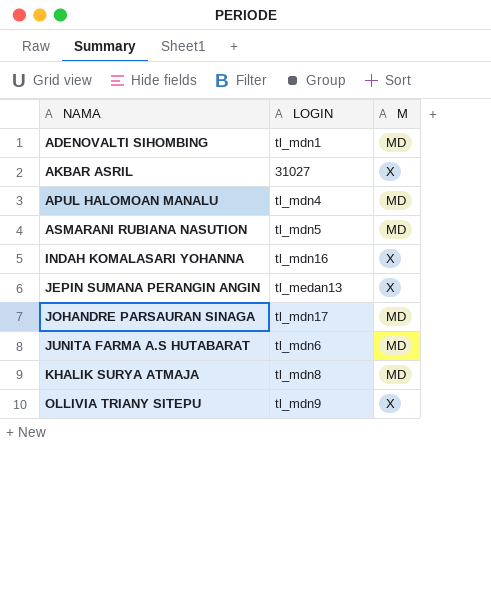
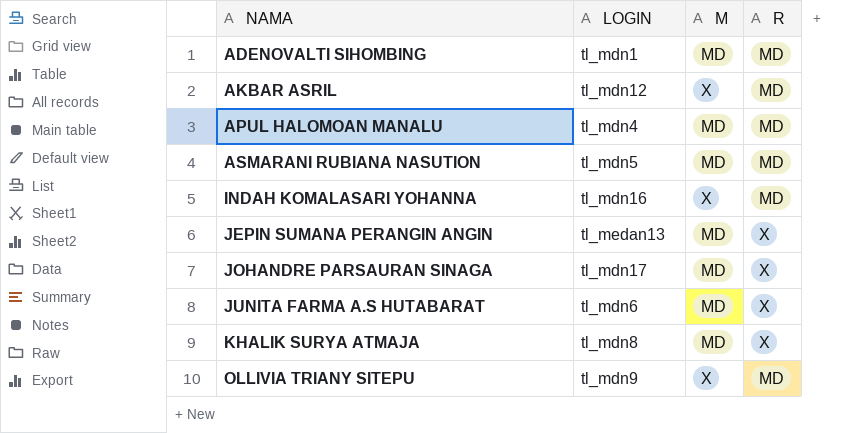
column R | position: none -> 4
AKBAR ASRIL | LOGIN: 31027 -> tl_mdn12
JEPIN SUMANA PERANGIN ANGIN | M: X -> MD

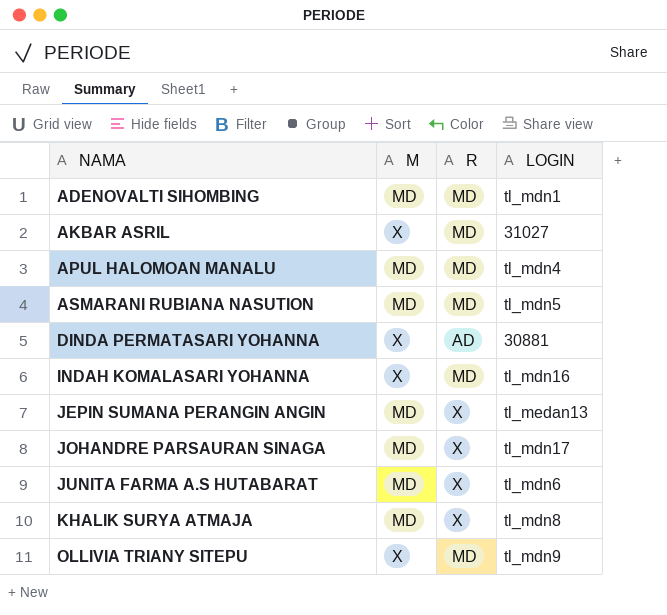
column LOGIN | position: 2 -> 4
AKBAR ASRIL | LOGIN: tl_mdn12 -> 31027
row DINDA PERMATASARI YOHANNA: none -> X | AD | 30881

